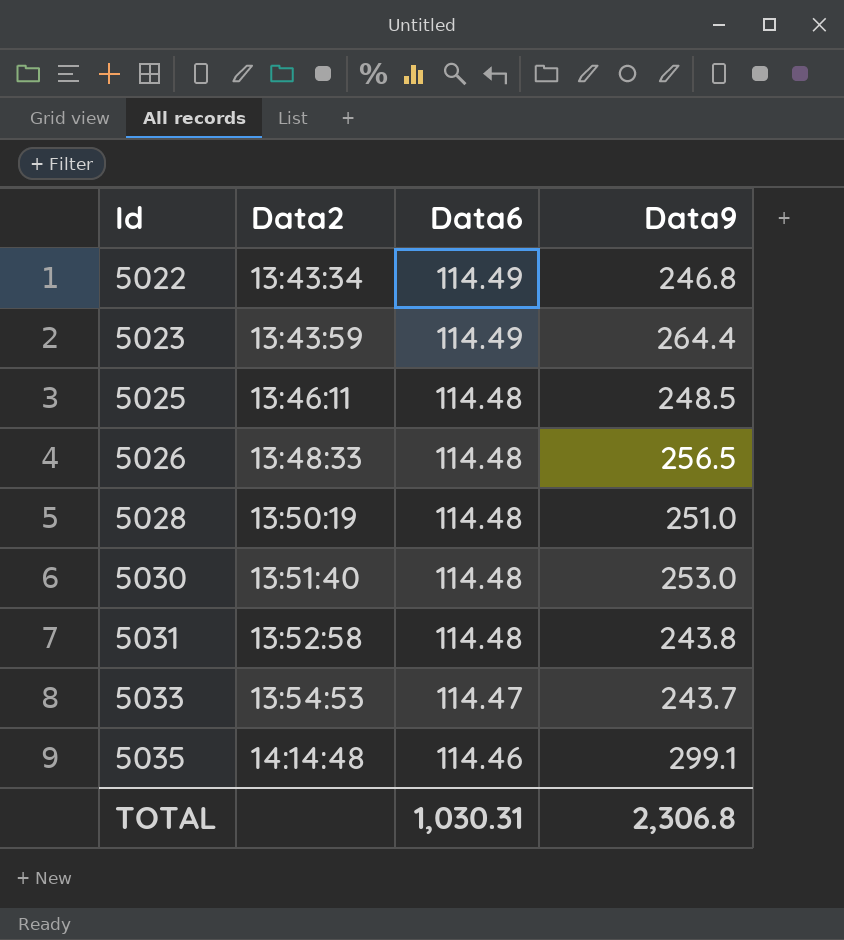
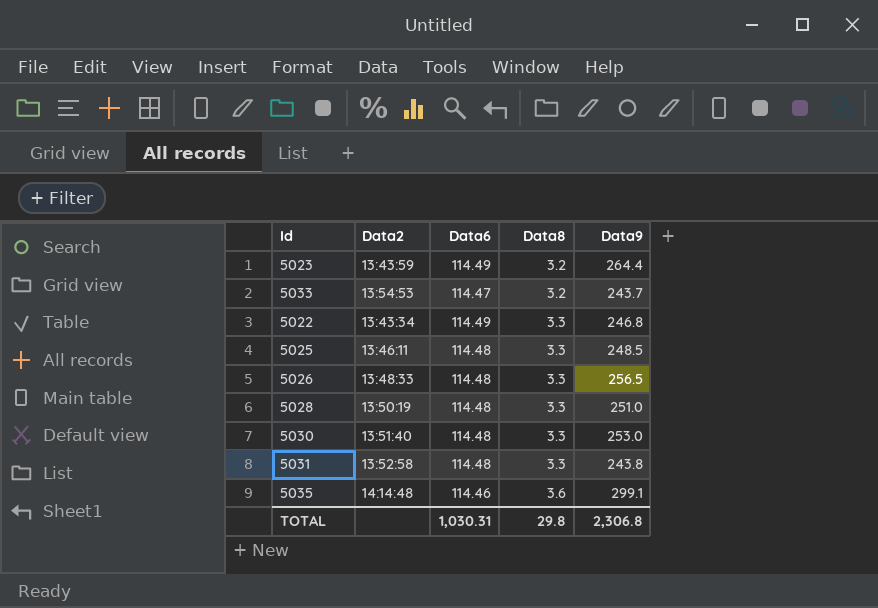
row order: Id ascending -> Data8 ascending
column Data8 | position: none -> 4

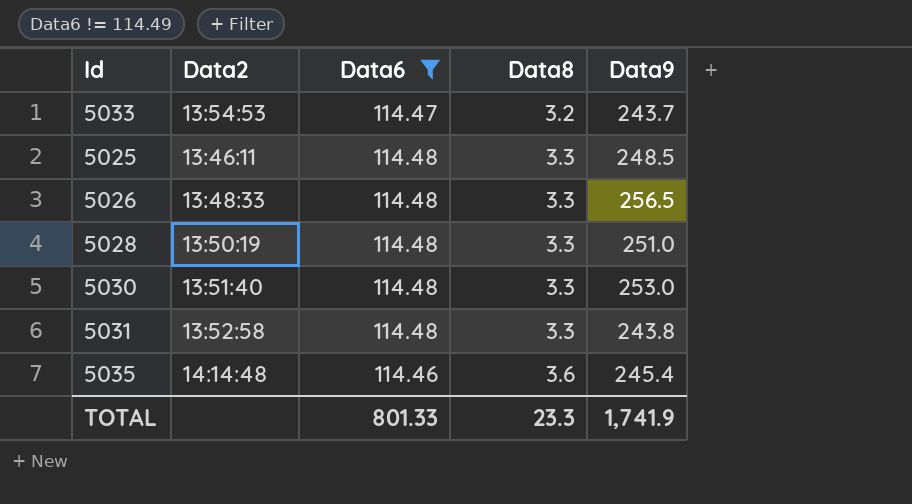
filter: none -> Data6 != 114.49
5035 | Data9: 299.1 -> 245.4
TOTAL | Data6: 1,030.31 -> 801.33
TOTAL | Data8: 29.8 -> 23.3
TOTAL | Data9: 2,306.8 -> 1,741.9

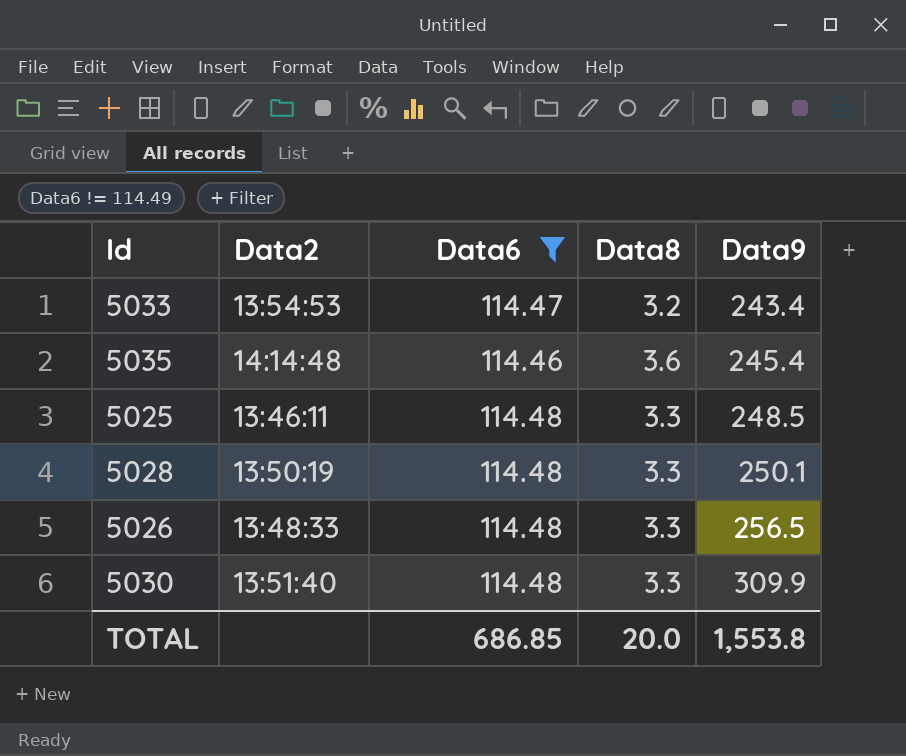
row order: Data8 ascending -> Data9 ascending
row 5031: 13:52:58 | 114.48 | 3.3 | 243.8 -> none
5033 | Data9: 243.7 -> 243.4
5028 | Data9: 251.0 -> 250.1
5030 | Data9: 253.0 -> 309.9
TOTAL | Data6: 801.33 -> 686.85
TOTAL | Data8: 23.3 -> 20.0
TOTAL | Data9: 1,741.9 -> 1,553.8

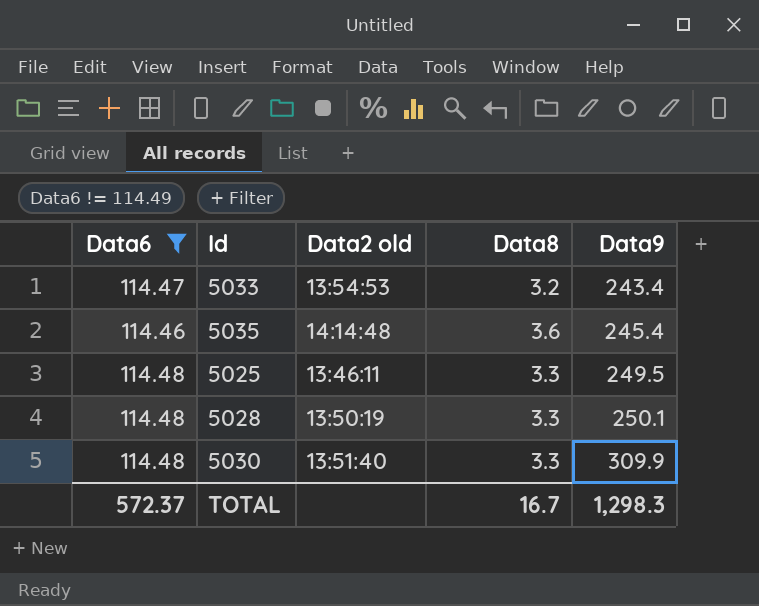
column Data6 | position: 3 -> 1
column name: Data2 -> Data2 old
row 5026: 13:48:33 | 114.48 | 3.3 | 256.5 -> none
5025 | Data9: 248.5 -> 249.5
TOTAL | Data6: 686.85 -> 572.37
TOTAL | Data8: 20.0 -> 16.7
TOTAL | Data9: 1,553.8 -> 1,298.3

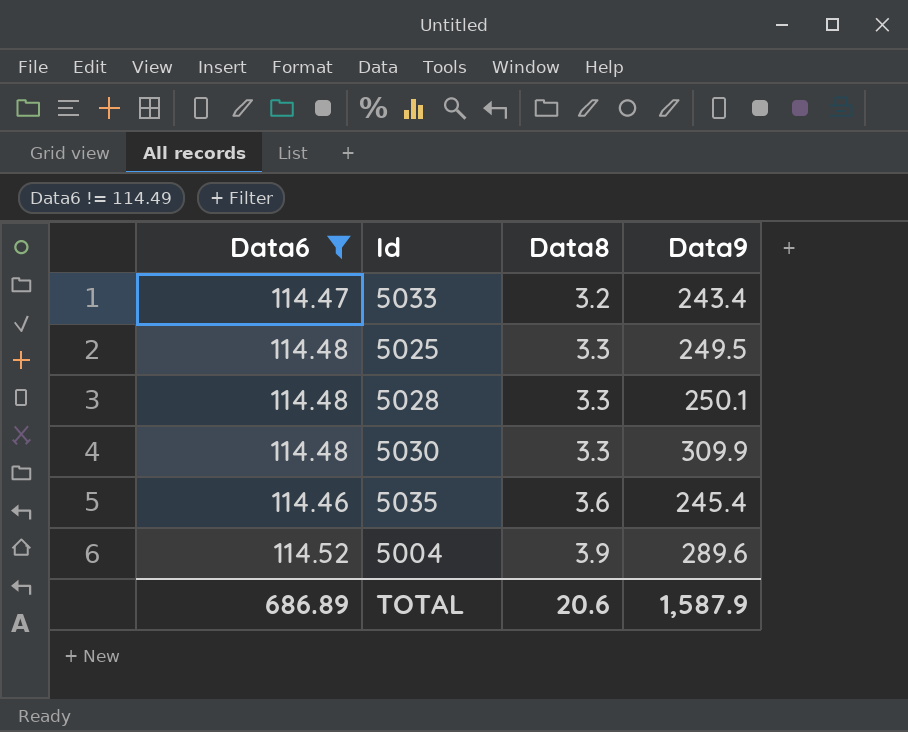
row order: Data9 ascending -> Data8 ascending
column Data2 old | position: 3 -> none
row 5004: none -> 114.52 | 3.9 | 289.6
TOTAL | Data6: 572.37 -> 686.89
TOTAL | Data8: 16.7 -> 20.6
TOTAL | Data9: 1,298.3 -> 1,587.9

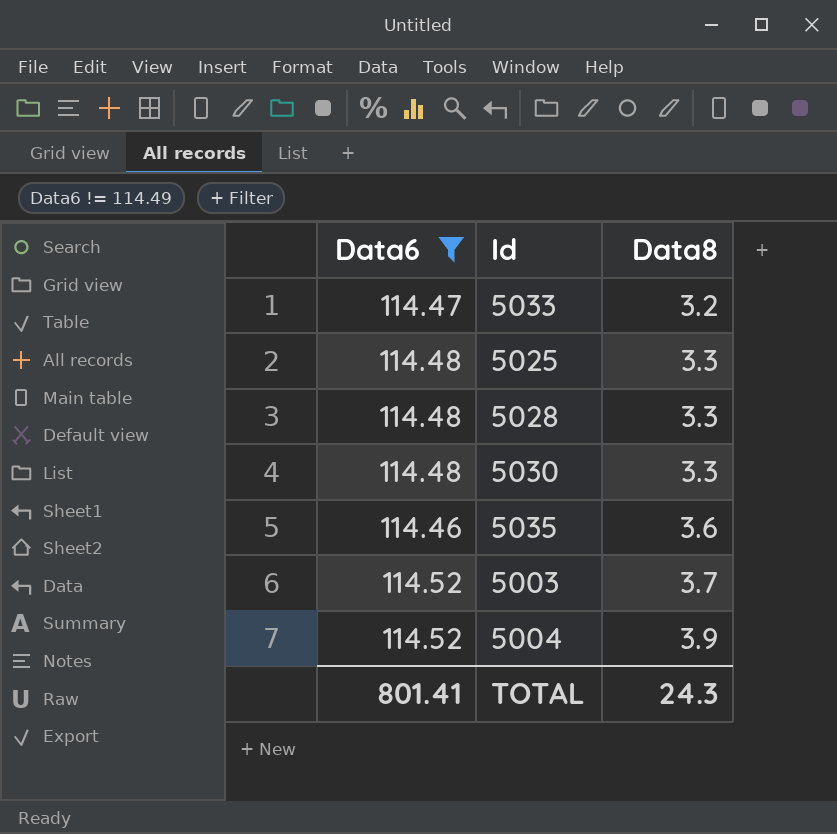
column Data9 | position: 4 -> none
row 5003: none -> 114.52 | 3.7
TOTAL | Data6: 686.89 -> 801.41
TOTAL | Data8: 20.6 -> 24.3

